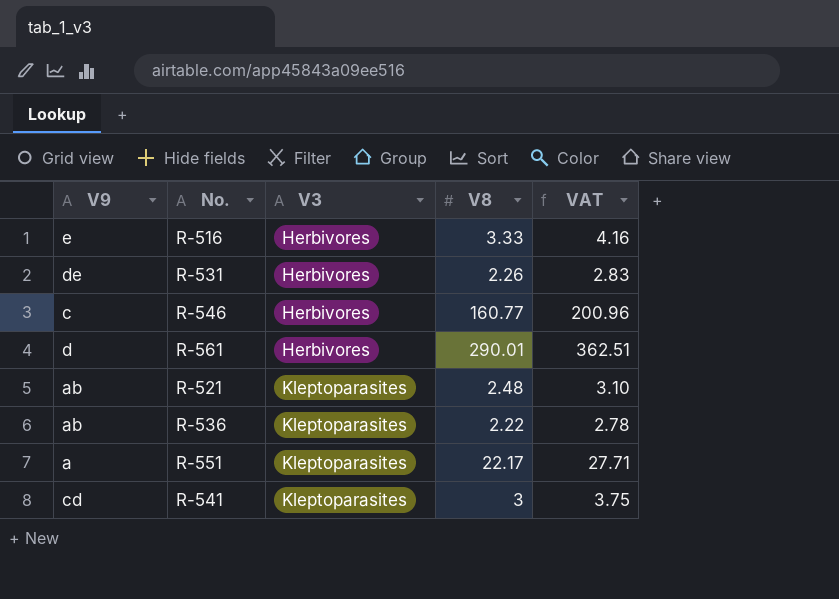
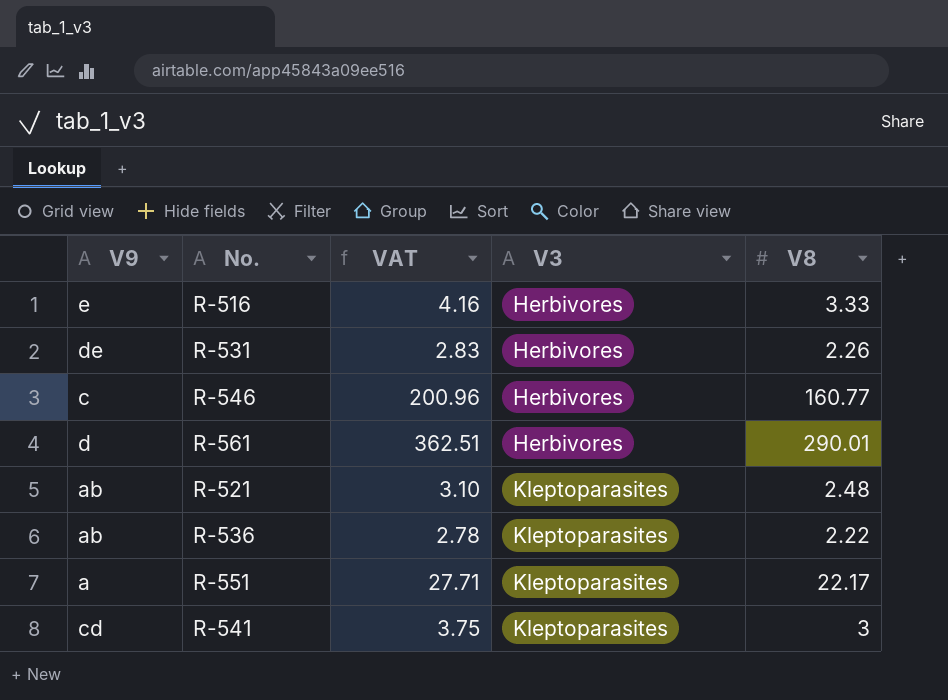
column VAT | position: 5 -> 3

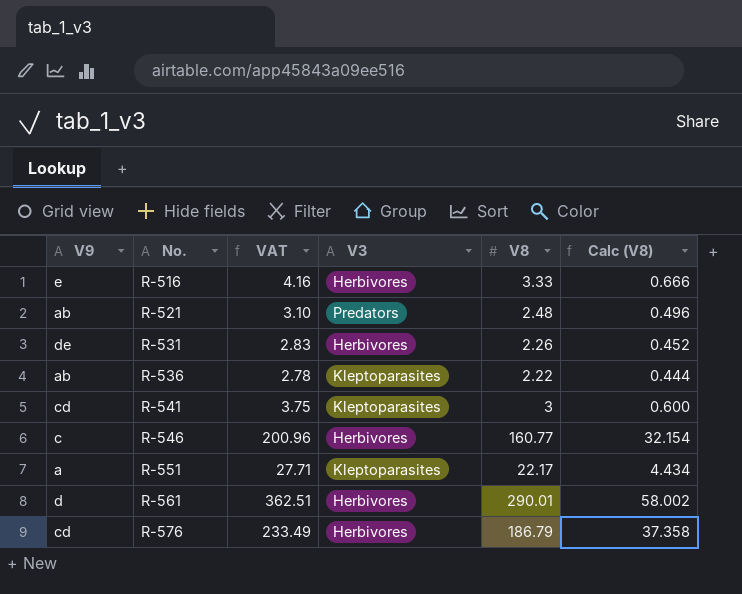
row order: V3 ascending -> No. ascending
column Calc (V8) | formula: none -> [V8] * 0.2
R-521 | V3: Kleptoparasites -> Predators
row R-576: none -> cd | 233.49 | Herbivores | 186.79 | 37.358

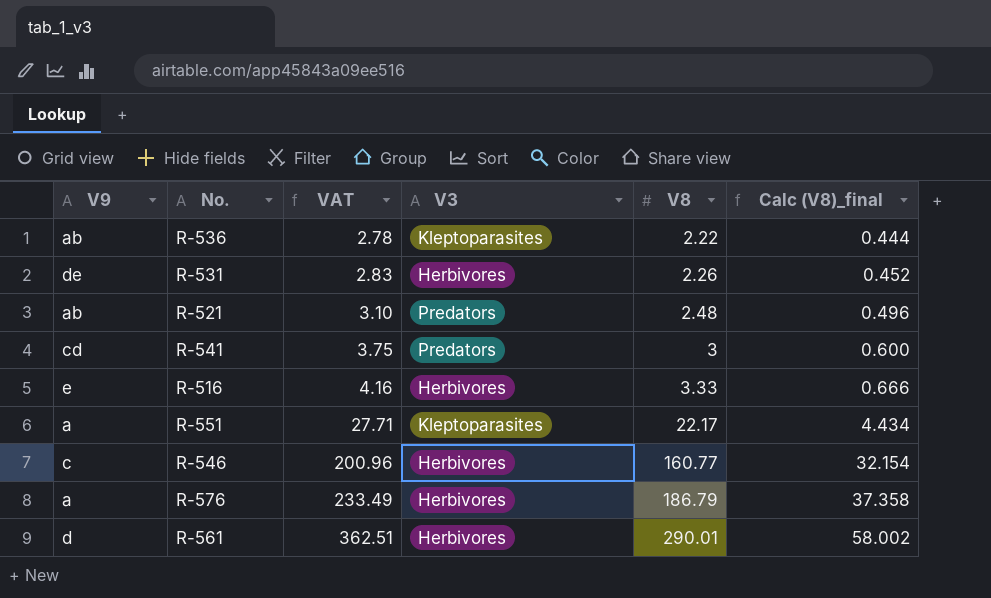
row order: No. ascending -> VAT ascending
column name: Calc (V8) -> Calc (V8)_final
R-541 | V3: Kleptoparasites -> Predators
R-576 | V9: cd -> a

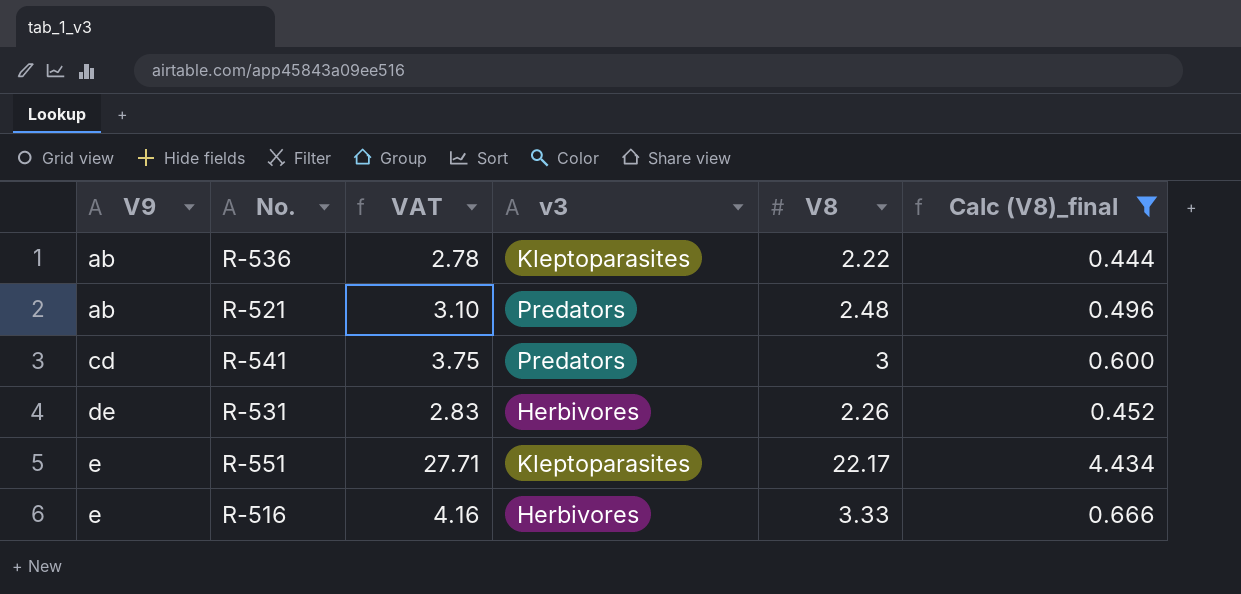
filter: none -> Calc (V8)_final <= 4.434
row order: VAT ascending -> V9 ascending
column name: V3 -> v3
R-551 | V9: a -> e

